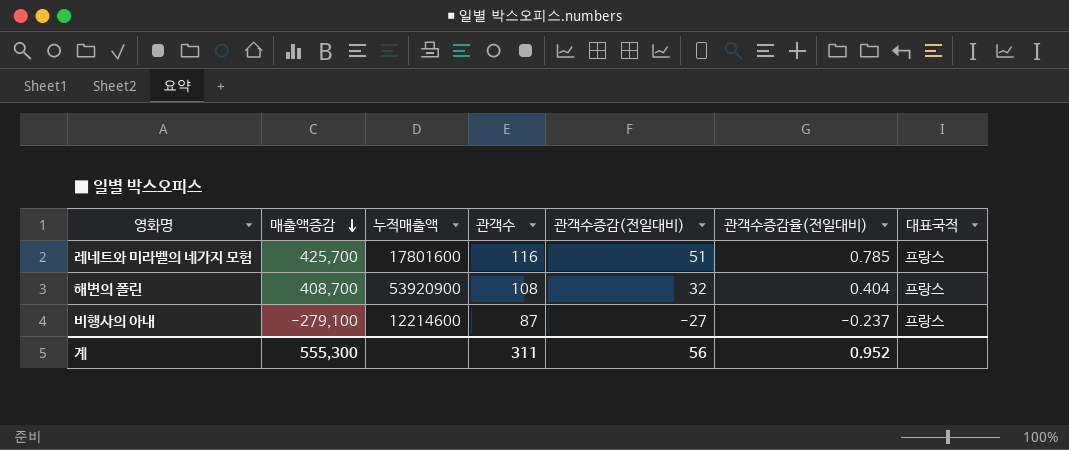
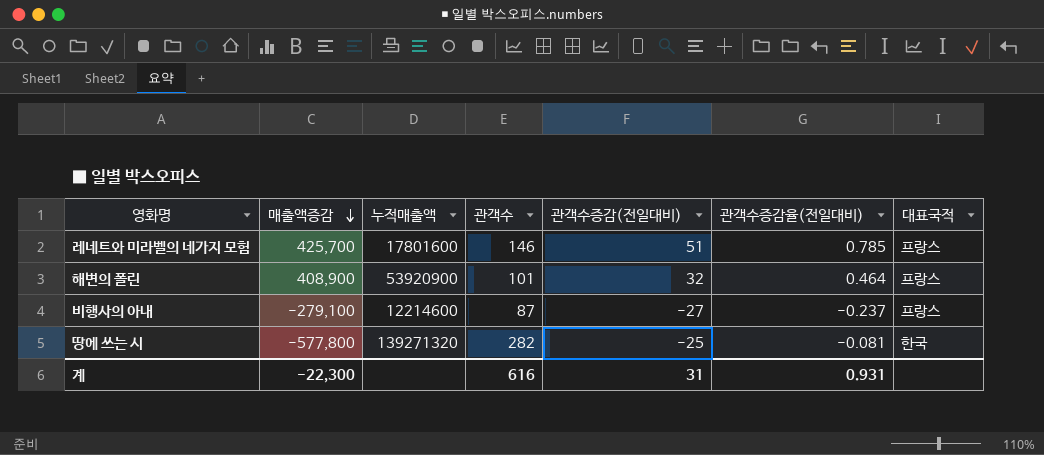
레네트와 미라벨의 네가지 모험 | 관객수: 116 -> 146
해변의 폴린 | 매출액증감: 408,700 -> 408,900
해변의 폴린 | 관객수: 108 -> 101
해변의 폴린 | 관객수증감율(전일대비): 0.404 -> 0.464
row 땅에 쓰는 시: none -> -577,800 | 139271320 | 282 | -25 | -0.081 | 한국
계 | 매출액증감: 555,300 -> -22,300
계 | 관객수: 311 -> 616
계 | 관객수증감(전일대비): 56 -> 31
계 | 관객수증감율(전일대비): 0.952 -> 0.931

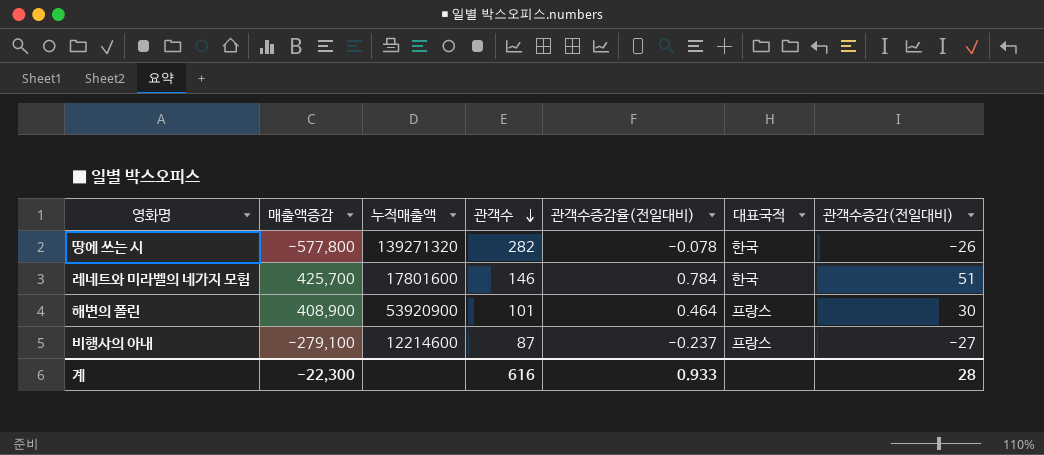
row order: 매출액증감 descending -> 관객수 descending
column 관객수증감(전일대비) | position: 5 -> 7
땅에 쓰는 시 | 관객수증감율(전일대비): -0.081 -> -0.078
땅에 쓰는 시 | 관객수증감(전일대비): -25 -> -26
레네트와 미라벨의 네가지 모험 | 관객수증감율(전일대비): 0.785 -> 0.784
레네트와 미라벨의 네가지 모험 | 대표국적: 프랑스 -> 한국
해변의 폴린 | 관객수증감(전일대비): 32 -> 30
계 | 관객수증감율(전일대비): 0.931 -> 0.933
계 | 관객수증감(전일대비): 31 -> 28

